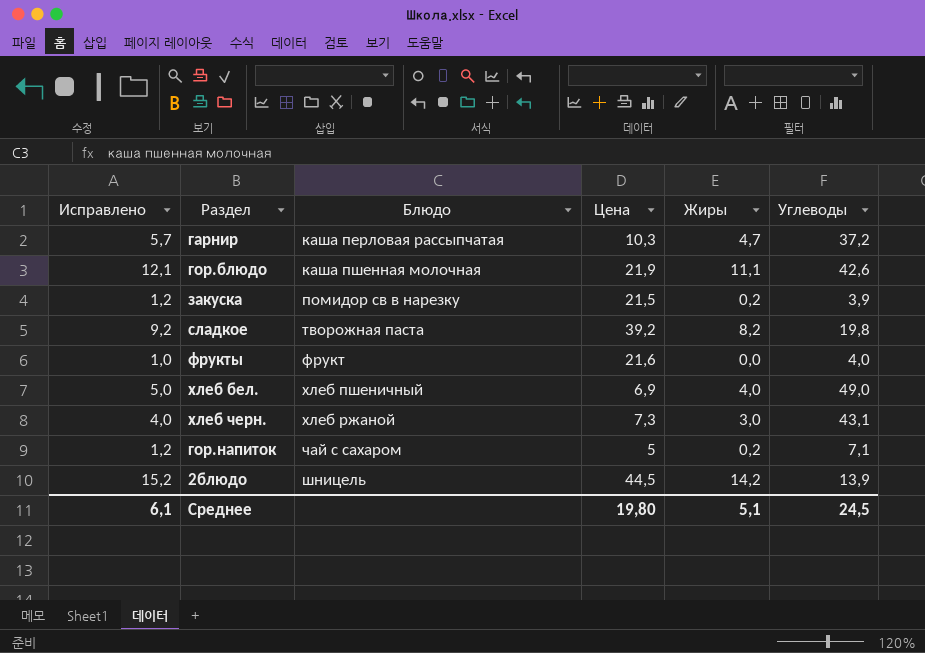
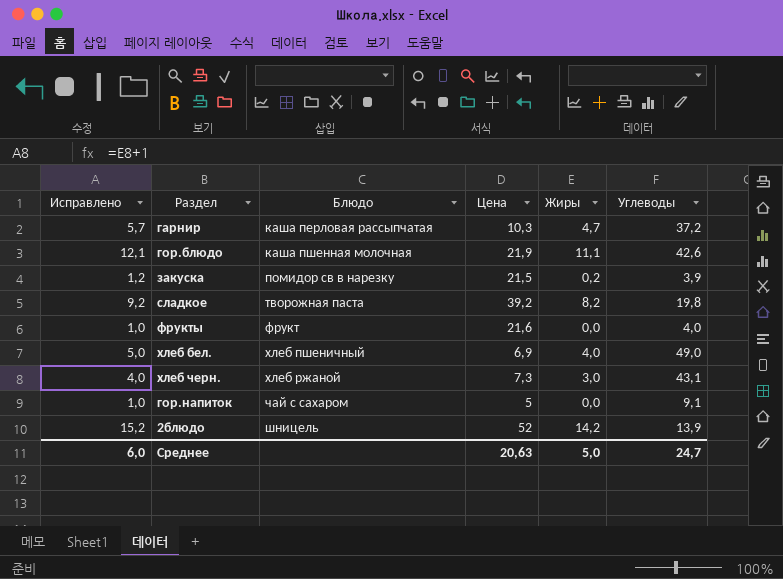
гор.напиток | Исправлено: 1,2 -> 1,0
гор.напиток | Жиры: 0,2 -> 0,0
гор.напиток | Углеводы: 7,1 -> 9,1
2блюдо | Цена: 44,5 -> 52
Среднее | Исправлено: 6,1 -> 6,0
Среднее | Цена: 19,80 -> 20,63
Среднее | Жиры: 5,1 -> 5,0
Среднее | Углеводы: 24,5 -> 24,7

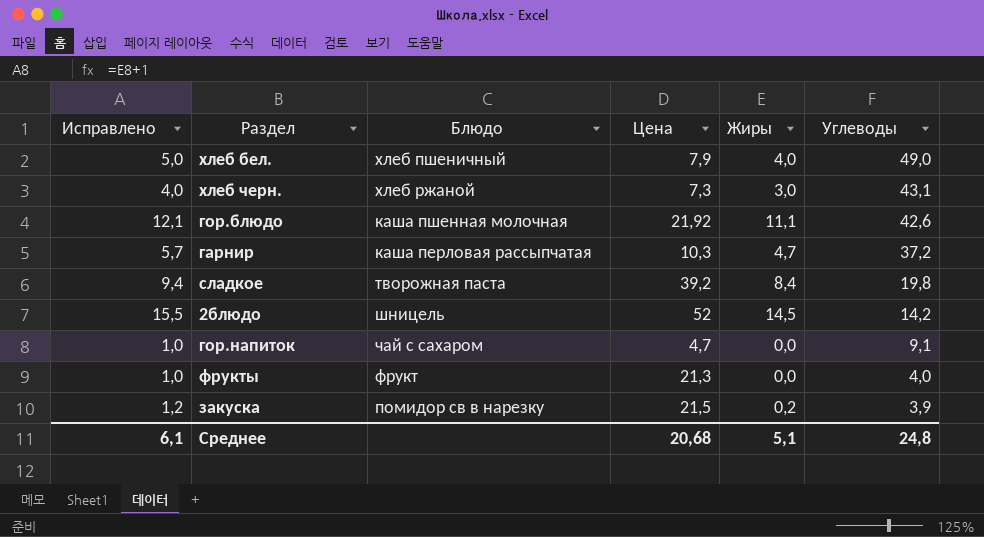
row order: Блюдо ascending -> Углеводы descending
хлеб бел. | Цена: 6,9 -> 7,9
гор.блюдо | Цена: 21,9 -> 21,92
сладкое | Исправлено: 9,2 -> 9,4
сладкое | Жиры: 8,2 -> 8,4
2блюдо | Исправлено: 15,2 -> 15,5
2блюдо | Жиры: 14,2 -> 14,5
2блюдо | Углеводы: 13,9 -> 14,2
гор.напиток | Цена: 5 -> 4,7
фрукты | Цена: 21,6 -> 21,3
Среднее | Исправлено: 6,0 -> 6,1
Среднее | Цена: 20,63 -> 20,68
Среднее | Жиры: 5,0 -> 5,1
Среднее | Углеводы: 24,7 -> 24,8

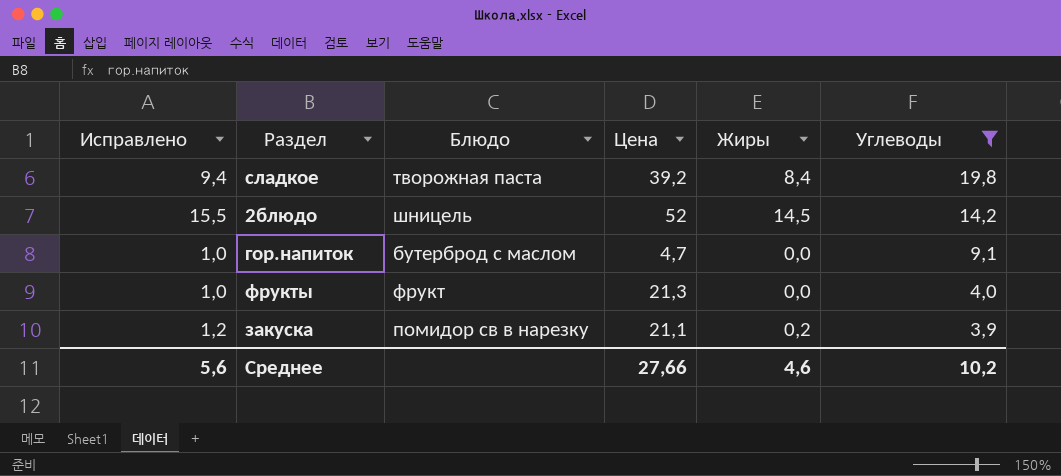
filter: none -> Углеводы <= 19,8
гор.напиток | Блюдо: чай с сахаром -> бутерброд с маслом
закуска | Цена: 21,5 -> 21,1
Среднее | Исправлено: 6,1 -> 5,6
Среднее | Цена: 20,68 -> 27,66
Среднее | Жиры: 5,1 -> 4,6
Среднее | Углеводы: 24,8 -> 10,2

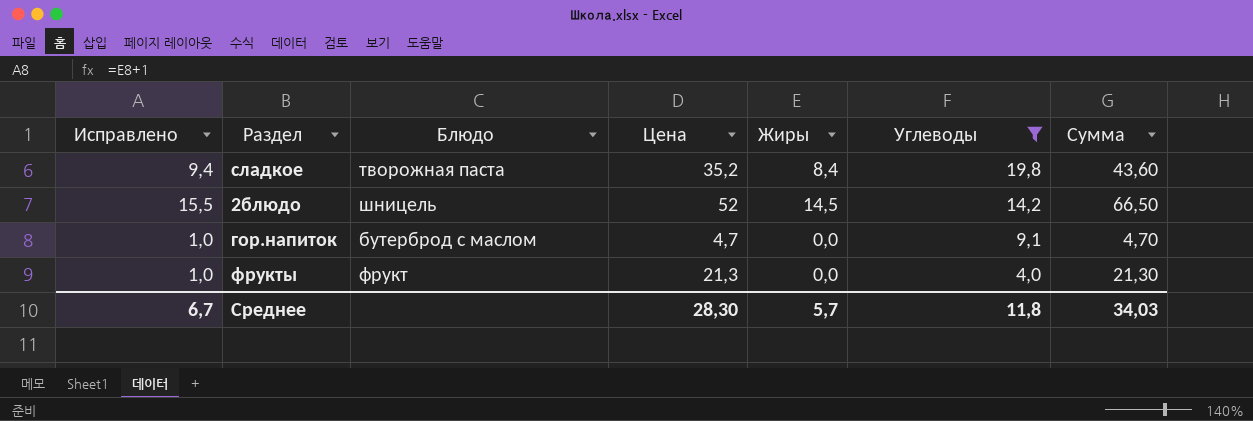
column Сумма | formula: none -> [Цена] + [Жиры]
row закуска: 1,2 | помидор св в нарезку | 21,1 | 0,2 | 3,9 -> none
сладкое | Цена: 39,2 -> 35,2
Среднее | Исправлено: 5,6 -> 6,7
Среднее | Цена: 27,66 -> 28,30
Среднее | Жиры: 4,6 -> 5,7
Среднее | Углеводы: 10,2 -> 11,8

